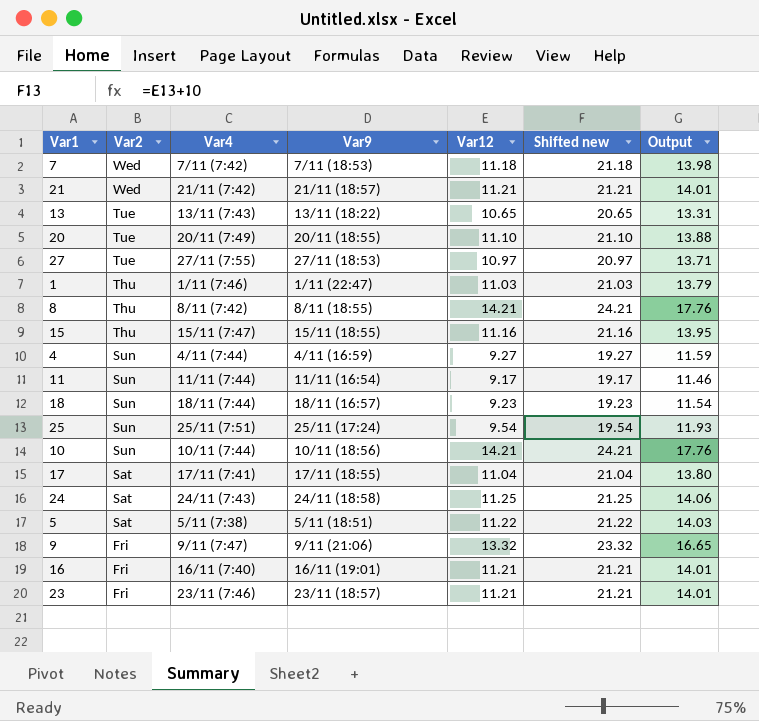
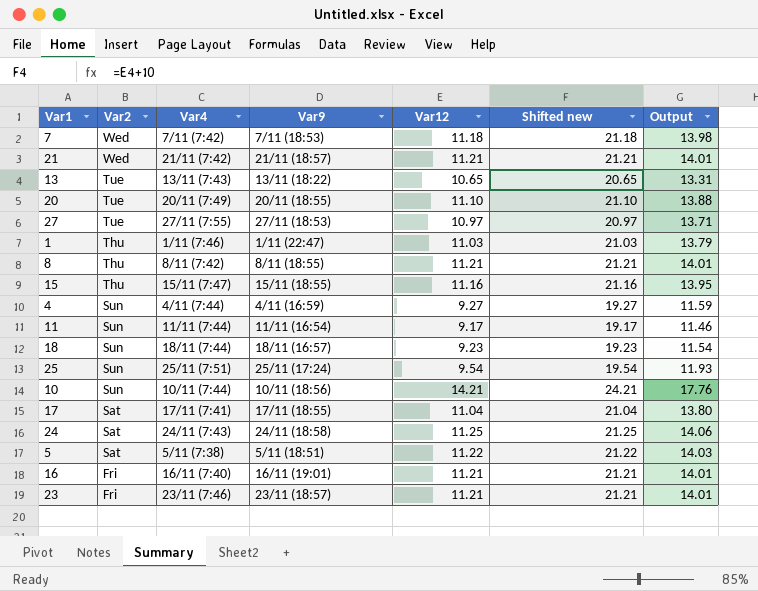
row 9: Fri | 9/11 (7:47) | 9/11 (21:06) | 13.32 | 23.32 | 16.65 -> none
8 | Var12: 14.21 -> 11.21
8 | Shifted new: 24.21 -> 21.21
8 | Output: 17.76 -> 14.01

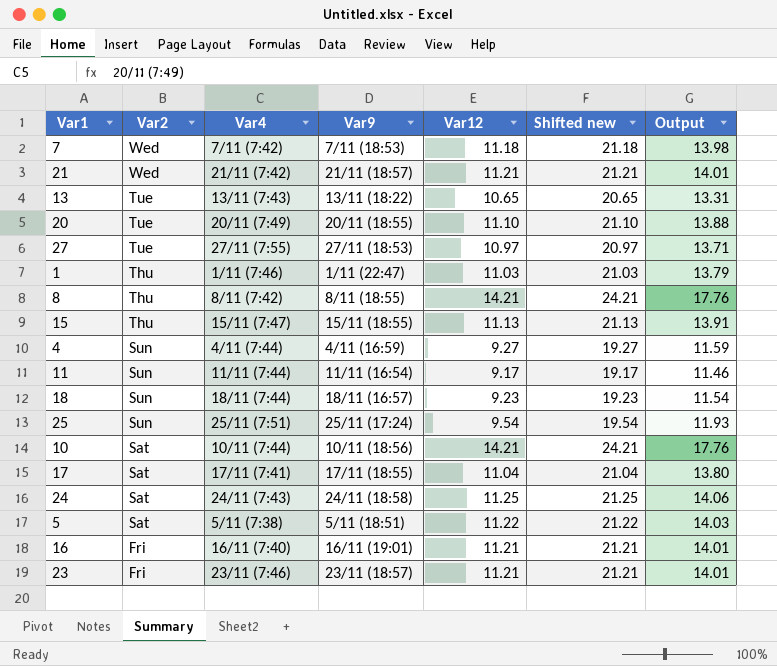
8 | Var12: 11.21 -> 14.21
8 | Shifted new: 21.21 -> 24.21
8 | Output: 14.01 -> 17.76
15 | Var12: 11.16 -> 11.13
15 | Shifted new: 21.16 -> 21.13
15 | Output: 13.95 -> 13.91
10 | Var2: Sun -> Sat

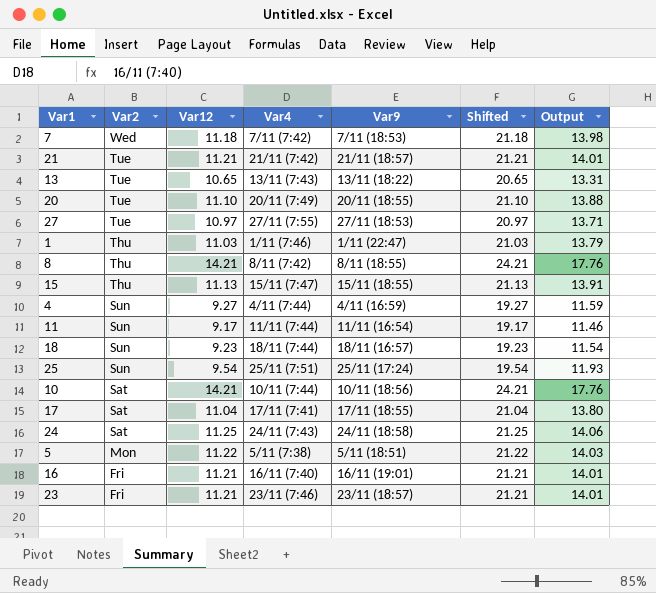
column Var12 | position: 5 -> 3
column name: Shifted new -> Shifted
21 | Var2: Wed -> Tue
5 | Var2: Sat -> Mon

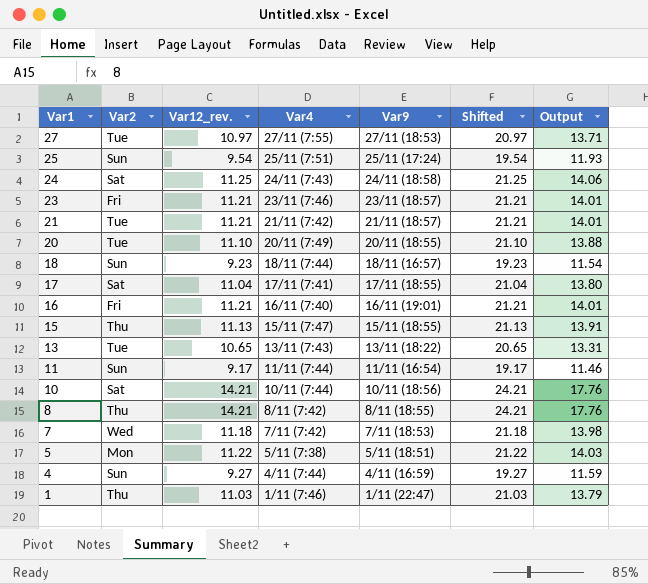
row order: Var2 descending -> Var1 descending
column name: Var12 -> Var12_rev.

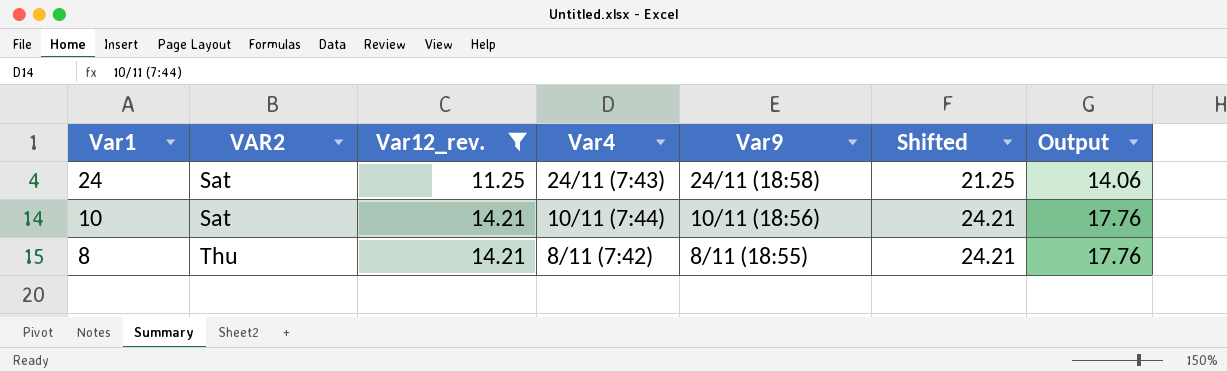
filter: none -> Var12_rev. >= 11.25
column name: Var2 -> VAR2

